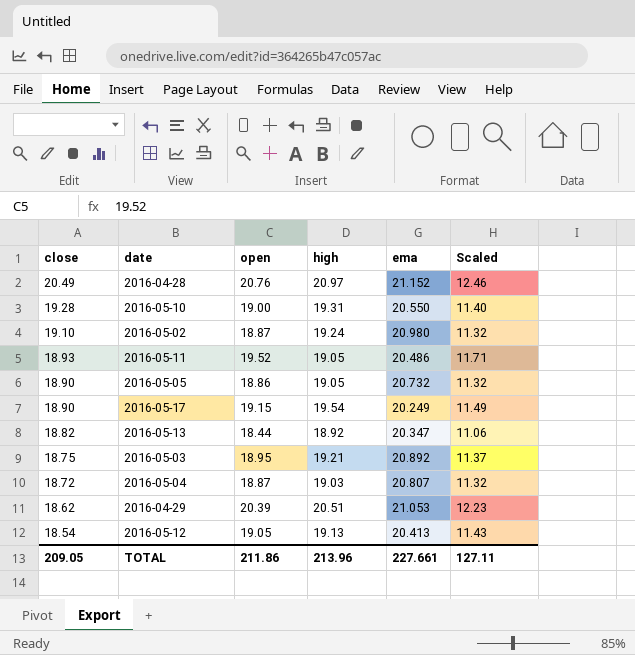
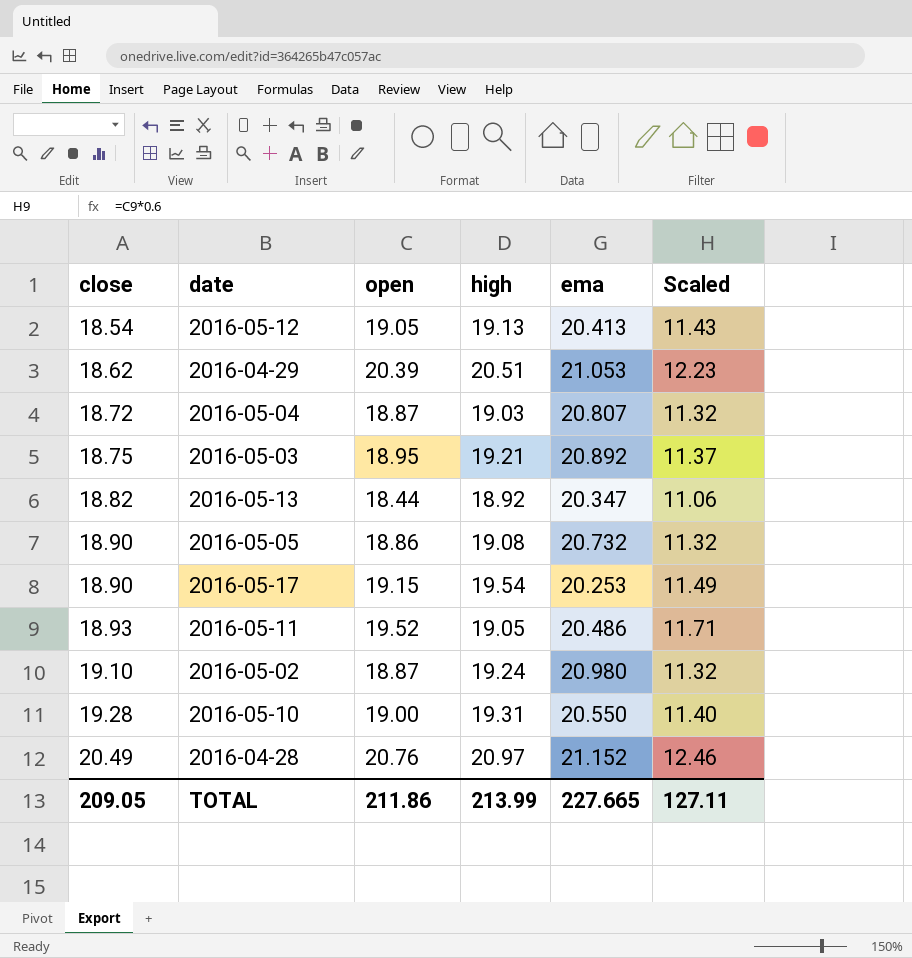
row order: close descending -> close ascending
2016-05-05 | high: 19.05 -> 19.08
2016-05-17 | ema: 20.249 -> 20.253
TOTAL | high: 213.96 -> 213.99
TOTAL | ema: 227.661 -> 227.665

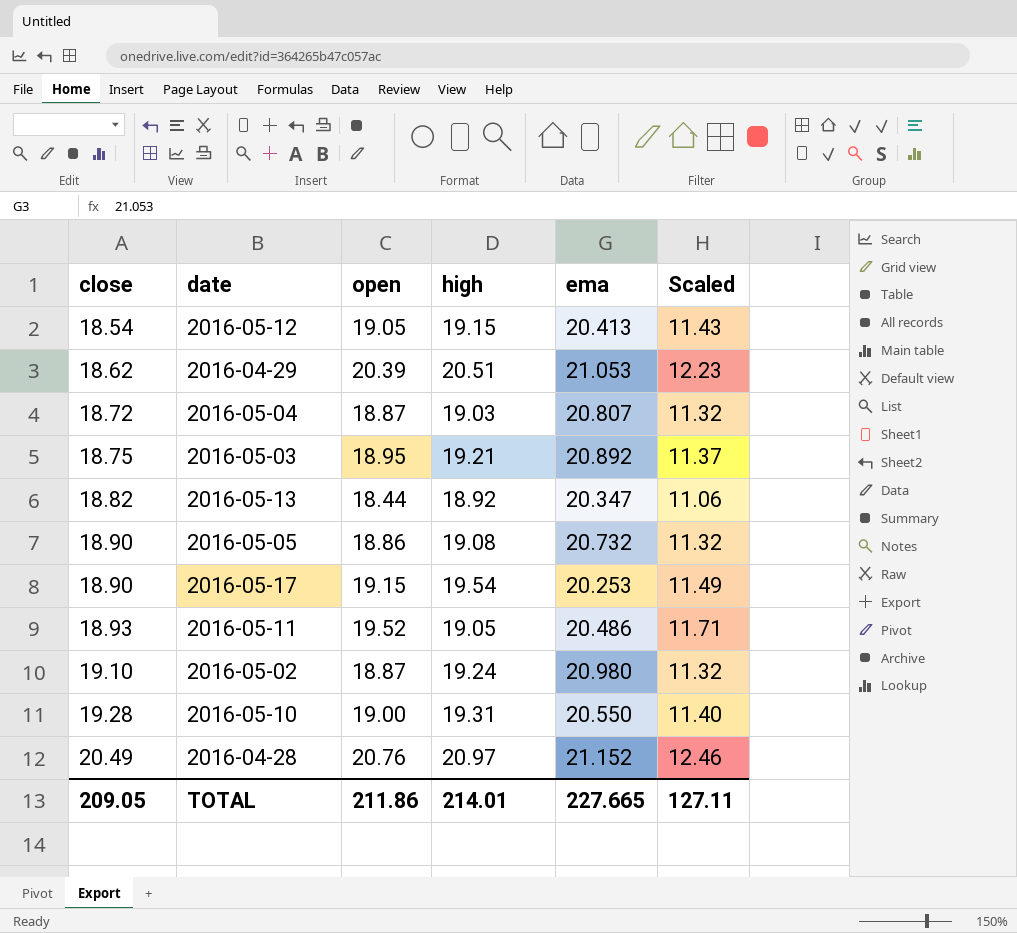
2016-05-12 | high: 19.13 -> 19.15
TOTAL | high: 213.99 -> 214.01

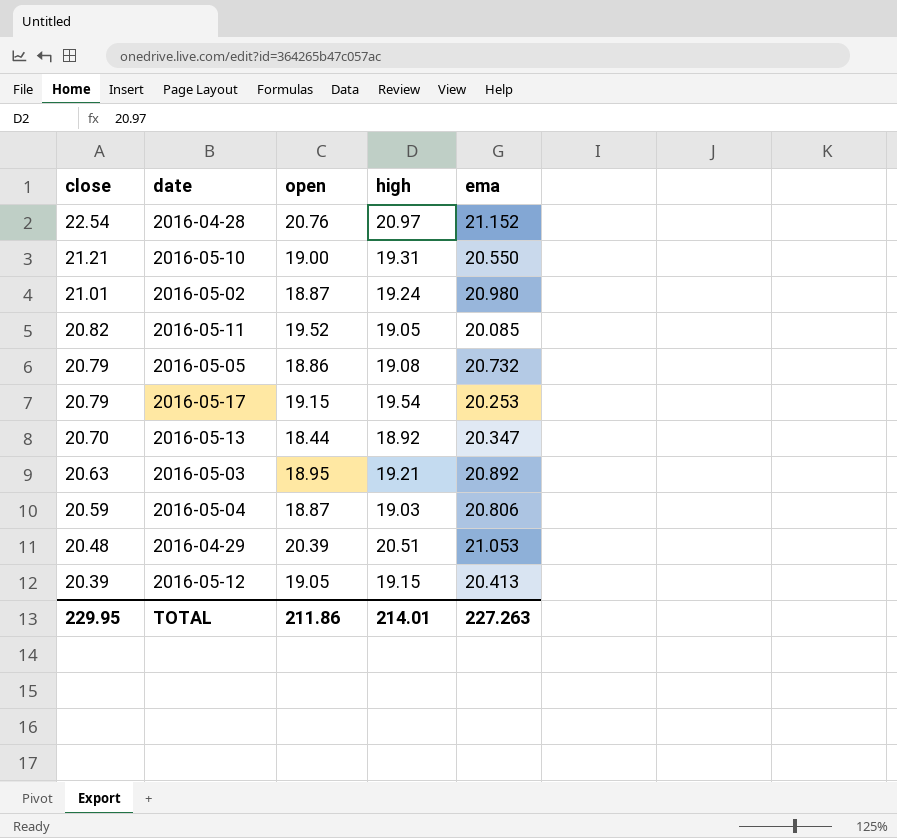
row order: close ascending -> close descending
column Scaled | formula: [open] * 0.6 -> none
2016-04-28 | close: 20.49 -> 22.54
2016-05-10 | close: 19.28 -> 21.21
2016-05-02 | close: 19.10 -> 21.01
2016-05-11 | close: 18.93 -> 20.82
2016-05-11 | ema: 20.486 -> 20.085
2016-05-05 | close: 18.90 -> 20.79
2016-05-17 | close: 18.90 -> 20.79
2016-05-13 | close: 18.82 -> 20.70
2016-05-03 | close: 18.75 -> 20.63
2016-05-04 | close: 18.72 -> 20.59
2016-05-04 | ema: 20.807 -> 20.806
2016-04-29 | close: 18.62 -> 20.48
2016-05-12 | close: 18.54 -> 20.39
TOTAL | close: 209.05 -> 229.95
TOTAL | ema: 227.665 -> 227.263

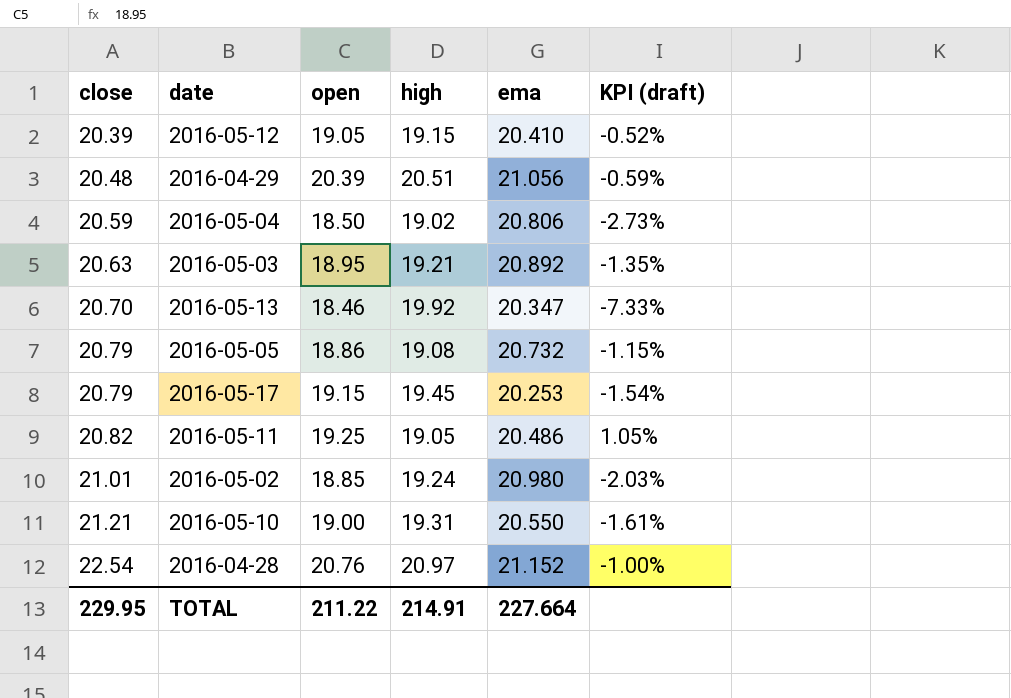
row order: close descending -> close ascending
column KPI (draft) | formula: none -> ([open] - [high]) / [high]
2016-05-12 | ema: 20.413 -> 20.410
2016-04-29 | ema: 21.053 -> 21.056
2016-05-04 | open: 18.87 -> 18.50
2016-05-04 | high: 19.03 -> 19.02
2016-05-13 | open: 18.44 -> 18.46
2016-05-13 | high: 18.92 -> 19.92
2016-05-17 | high: 19.54 -> 19.45
2016-05-11 | open: 19.52 -> 19.25
2016-05-11 | ema: 20.085 -> 20.486
2016-05-02 | open: 18.87 -> 18.85
TOTAL | open: 211.86 -> 211.22
TOTAL | high: 214.01 -> 214.91
TOTAL | ema: 227.263 -> 227.664

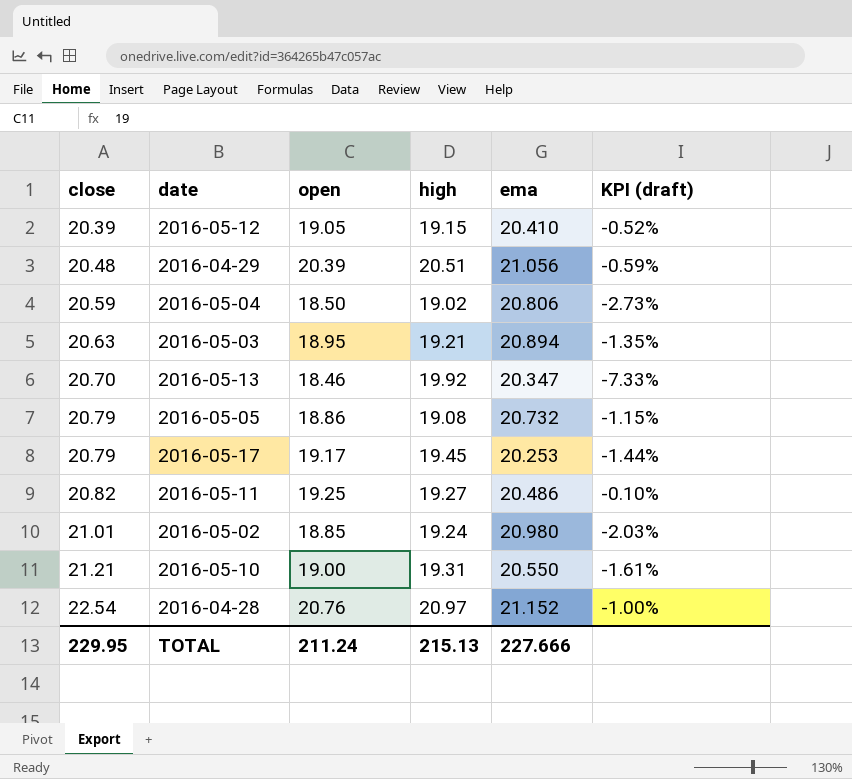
2016-05-03 | ema: 20.892 -> 20.894
2016-05-17 | open: 19.15 -> 19.17
2016-05-17 | KPI (draft): -1.54% -> -1.44%
2016-05-11 | high: 19.05 -> 19.27
2016-05-11 | KPI (draft): 1.05% -> -0.10%
TOTAL | open: 211.22 -> 211.24
TOTAL | high: 214.91 -> 215.13
TOTAL | ema: 227.664 -> 227.666

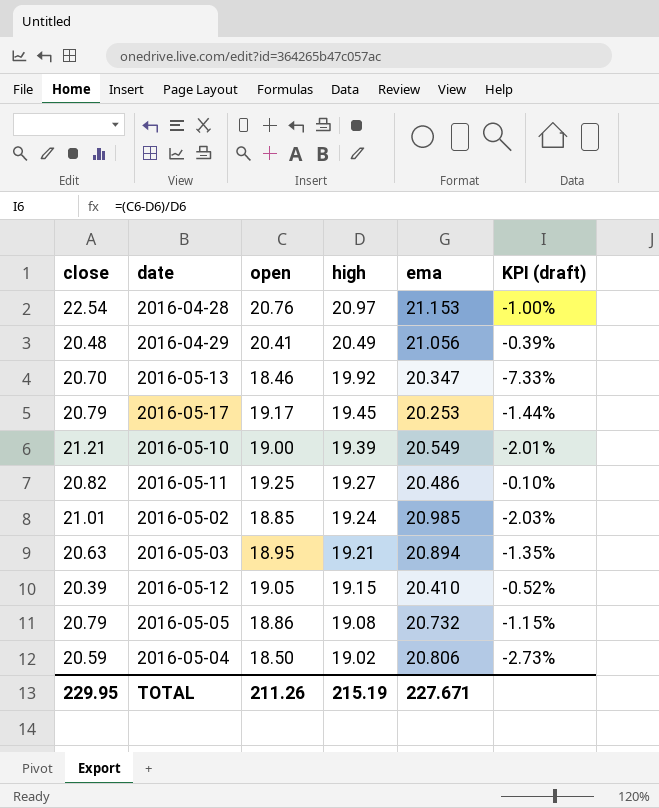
row order: close ascending -> high descending
2016-04-28 | ema: 21.152 -> 21.153
2016-04-29 | open: 20.39 -> 20.41
2016-04-29 | high: 20.51 -> 20.49
2016-04-29 | KPI (draft): -0.59% -> -0.39%
2016-05-10 | high: 19.31 -> 19.39
2016-05-10 | ema: 20.550 -> 20.549
2016-05-10 | KPI (draft): -1.61% -> -2.01%
2016-05-02 | ema: 20.980 -> 20.985
TOTAL | open: 211.24 -> 211.26
TOTAL | high: 215.13 -> 215.19
TOTAL | ema: 227.666 -> 227.671

